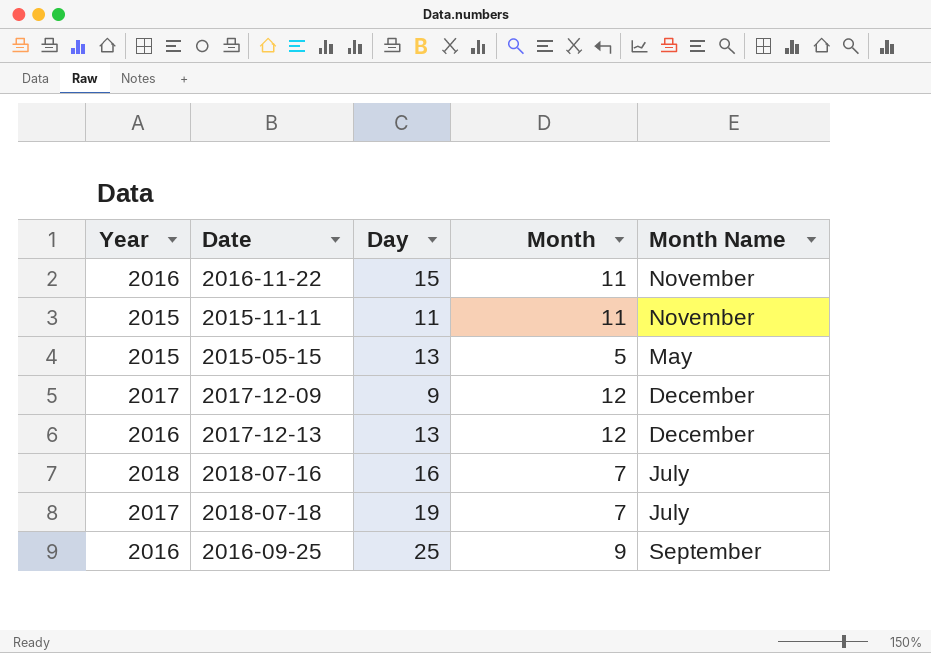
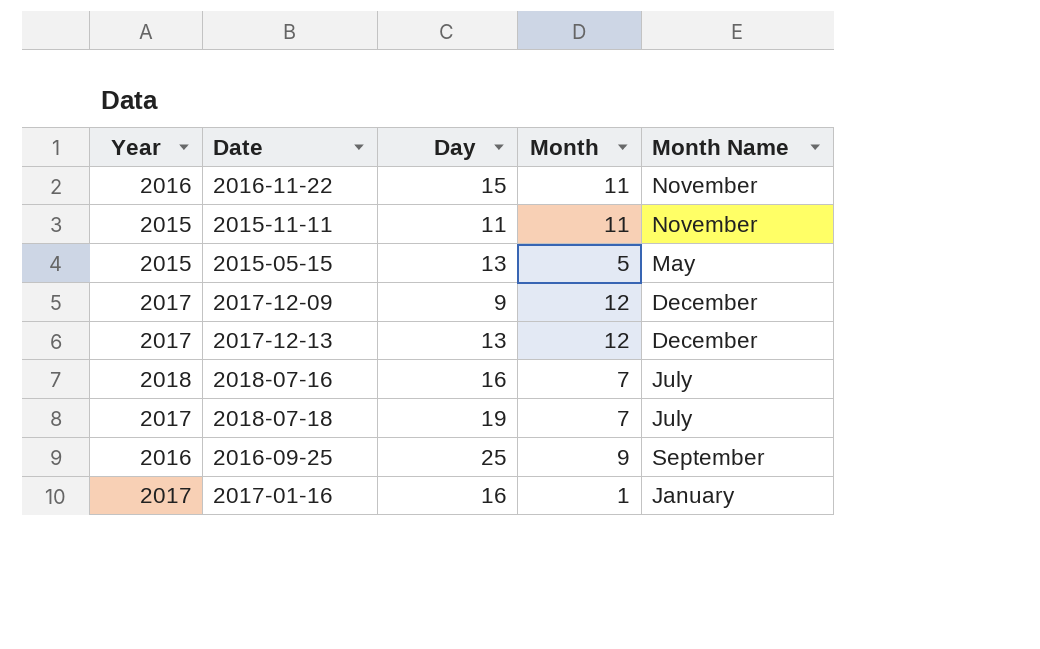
2017-12-13 | Year: 2016 -> 2017
row 2017-01-16: none -> 2017 | 16 | 1 | January

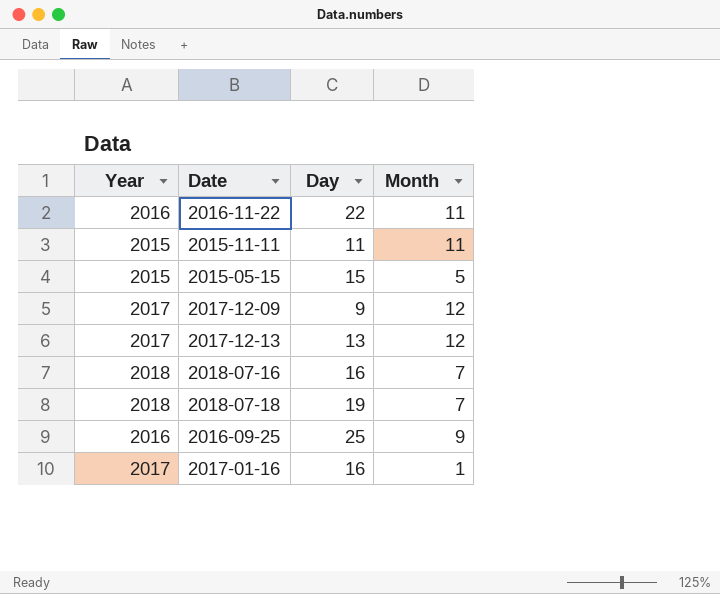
column Month Name | position: 5 -> none
2016-11-22 | Day: 15 -> 22
2015-05-15 | Day: 13 -> 15
2018-07-18 | Year: 2017 -> 2018

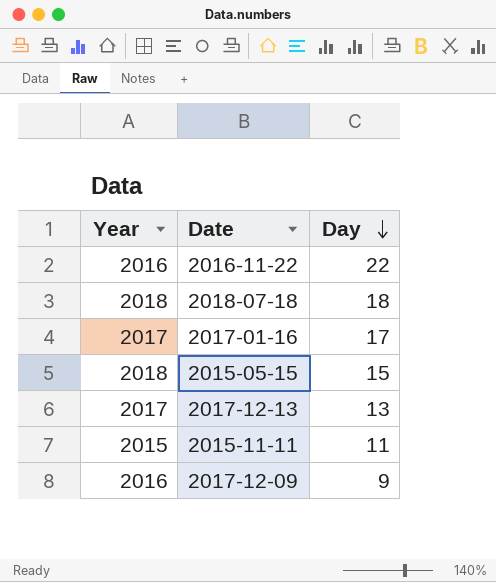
row order: none -> Day descending
column Month | position: 4 -> none
row 2018-07-16: 2018 | 16 | 7 -> none
row 2016-09-25: 2016 | 25 | 9 -> none
2018-07-18 | Day: 19 -> 18
2017-01-16 | Day: 16 -> 17
2015-05-15 | Year: 2015 -> 2018
2017-12-09 | Year: 2017 -> 2016

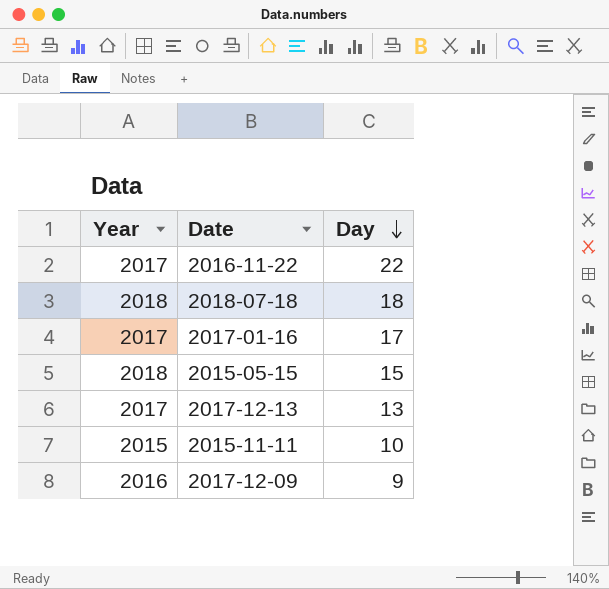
2016-11-22 | Year: 2016 -> 2017
2015-11-11 | Day: 11 -> 10

